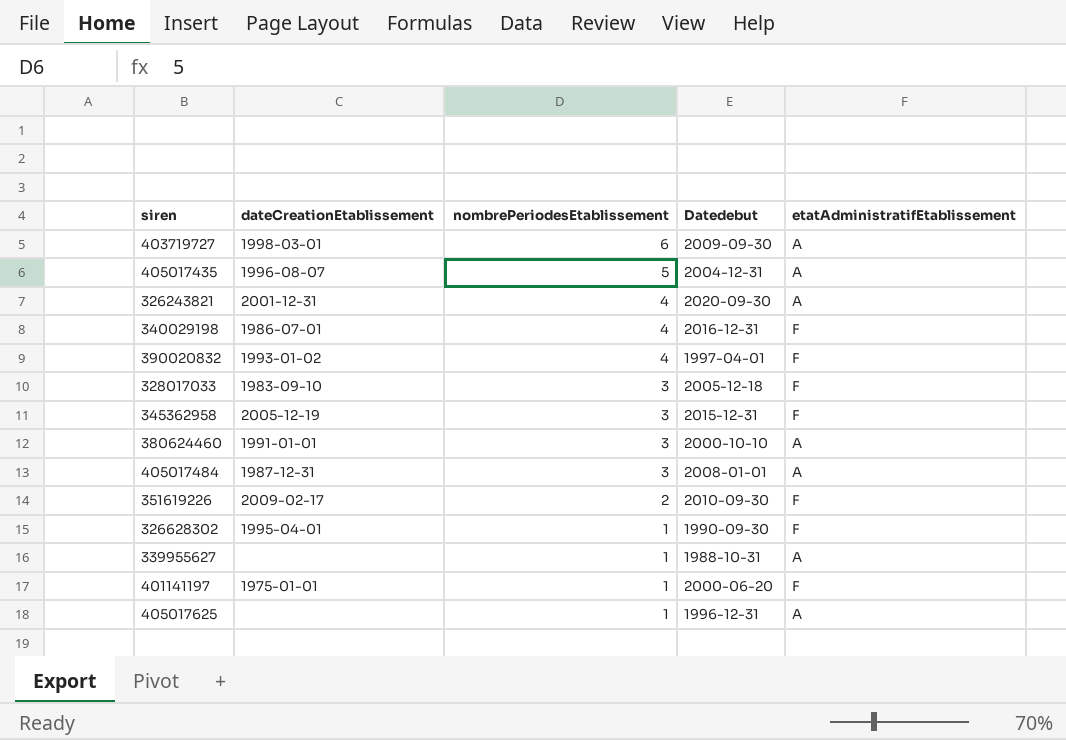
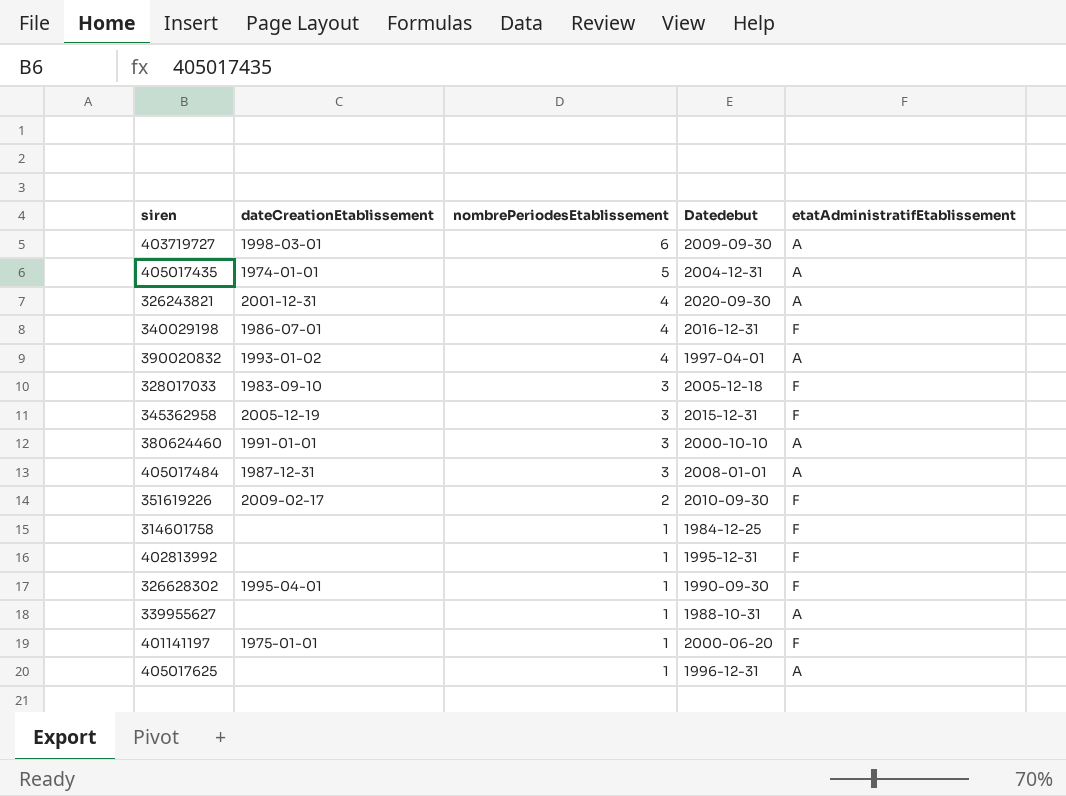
405017435 | dateCreationEtablissement: 1996-08-07 -> 1974-01-01
390020832 | etatAdministratifEtablissement: F -> A
row 314601758: none -> none | 1 | 1984-12-25 | F
row 402813992: none -> none | 1 | 1995-12-31 | F

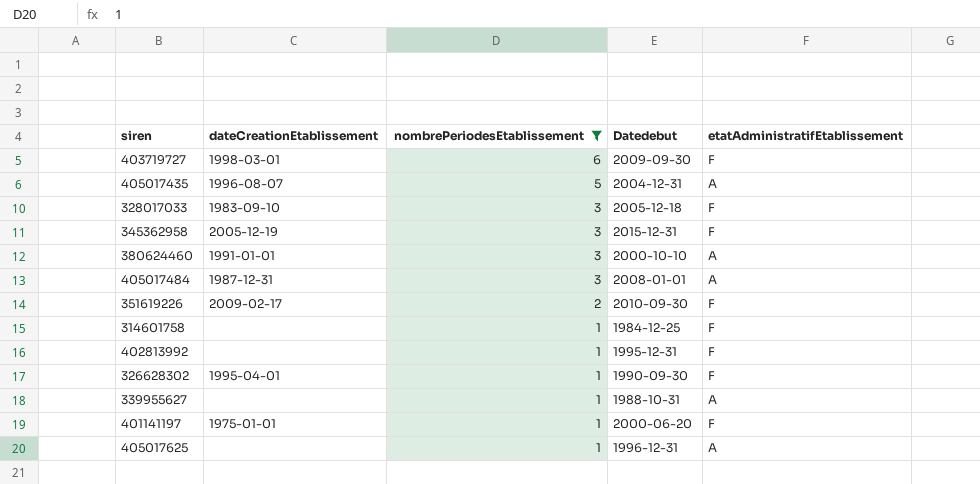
filter: none -> nombrePeriodesEtablissement != 4
403719727 | etatAdministratifEtablissement: A -> F
405017435 | dateCreationEtablissement: 1974-01-01 -> 1996-08-07

